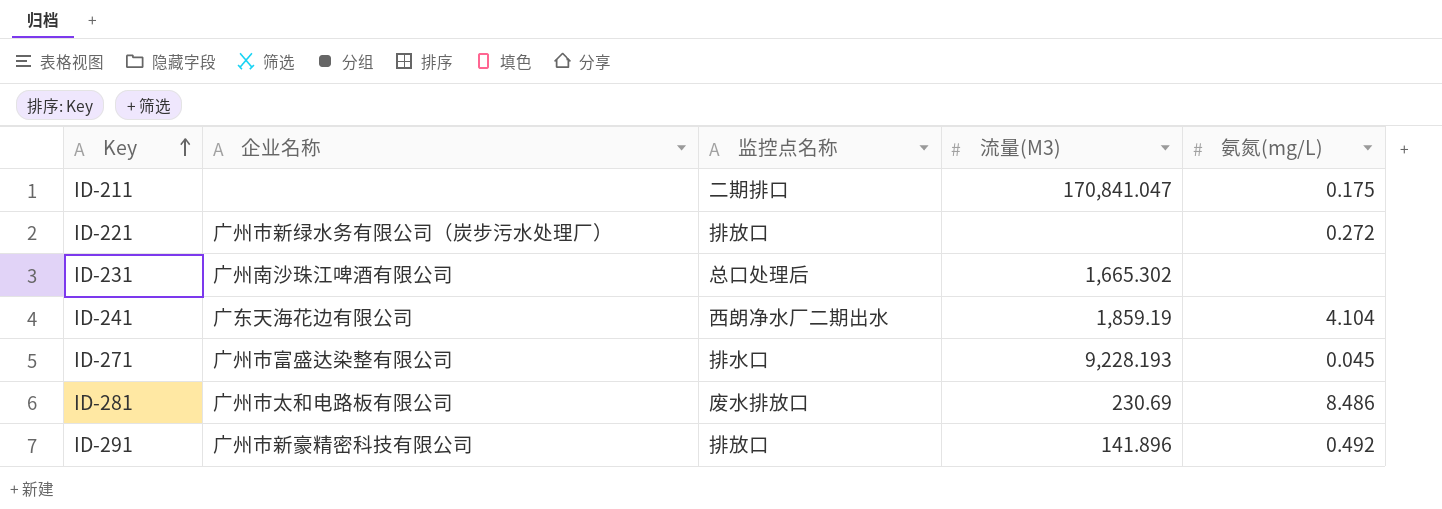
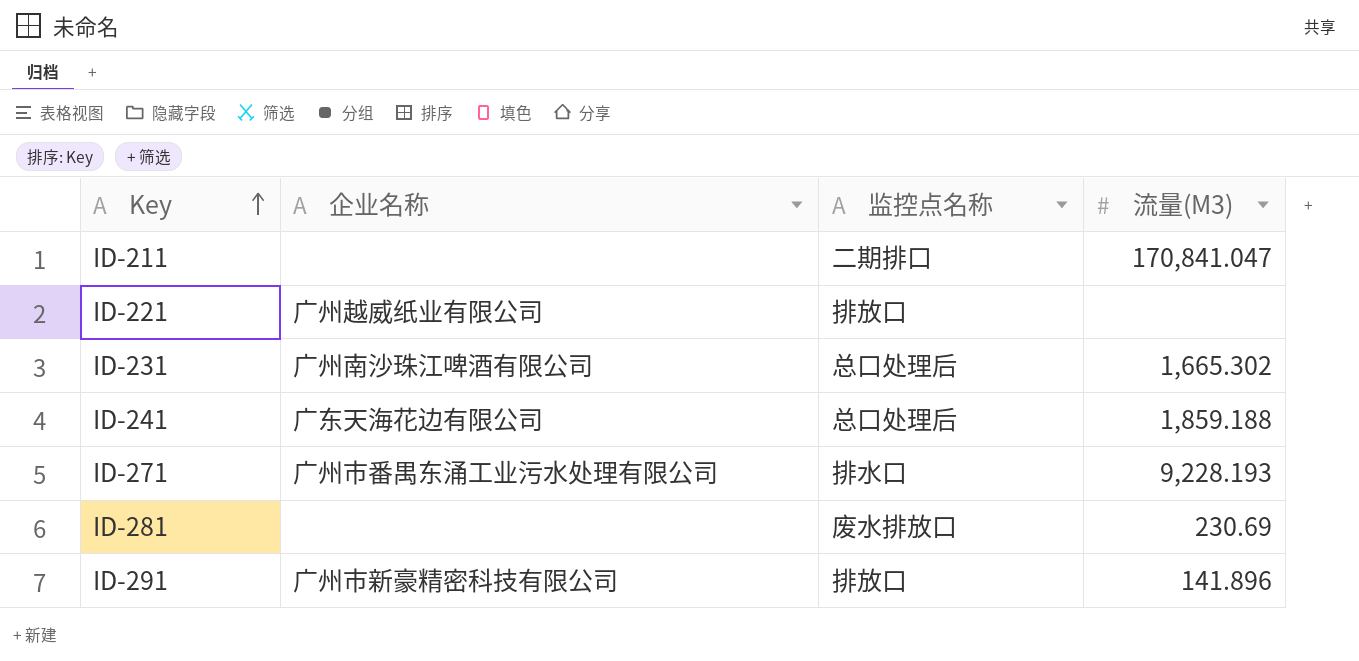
column 氨氮(mg/L) | position: 5 -> none
ID-221 | 企业名称: 广州市新绿水务有限公司（炭步污水处理厂） -> 广州越威纸业有限公司
ID-241 | 监控点名称: 西朗净水厂二期出水 -> 总口处理后
ID-241 | 流量(M3): 1,859.19 -> 1,859.188
ID-271 | 企业名称: 广州市富盛达染整有限公司 -> 广州市番禺东涌工业污水处理有限公司
ID-281 | 企业名称: 广州市太和电路板有限公司 -> none

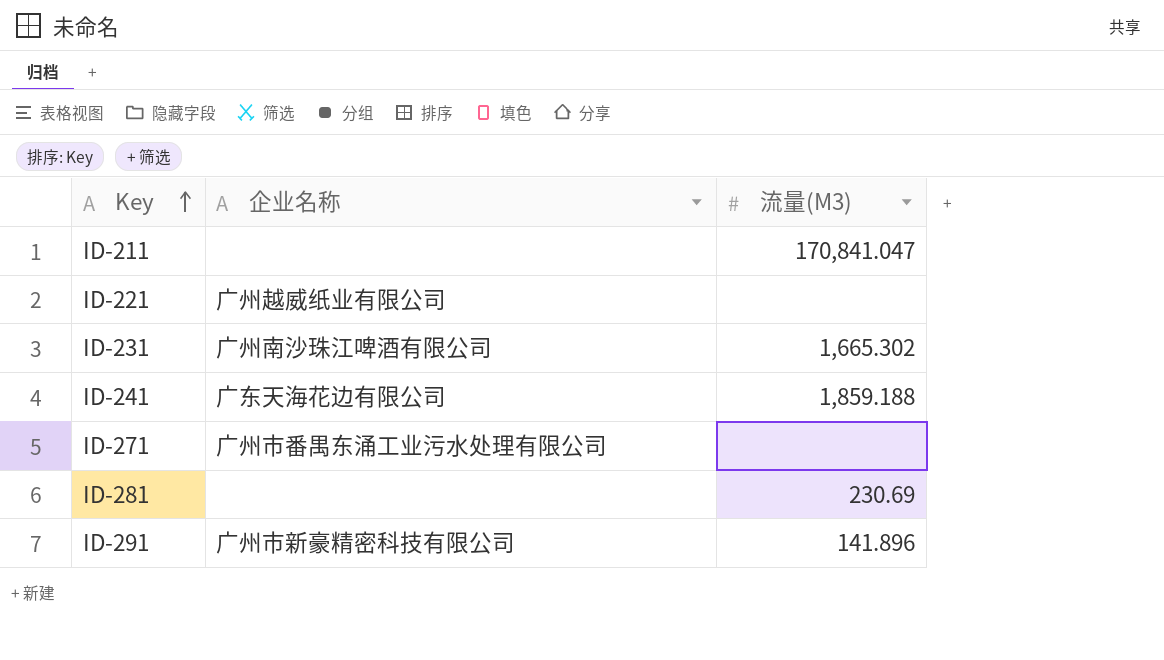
column 监控点名称 | position: 3 -> none
ID-271 | 流量(M3): 9,228.193 -> none

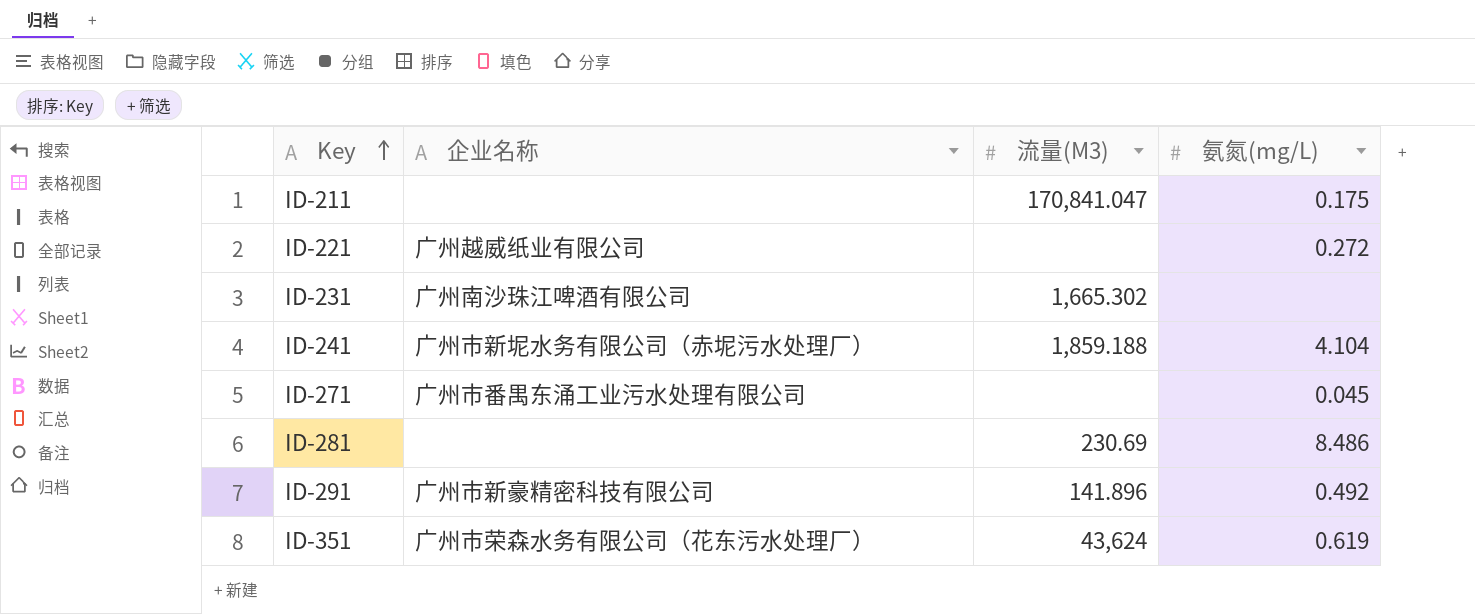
column 氨氮(mg/L) | position: none -> 4
ID-241 | 企业名称: 广东天海花边有限公司 -> 广州市新坭水务有限公司（赤坭污水处理厂）
row ID-351: none -> 广州市荣森水务有限公司（花东污水处理厂） | 43,624 | 0.619

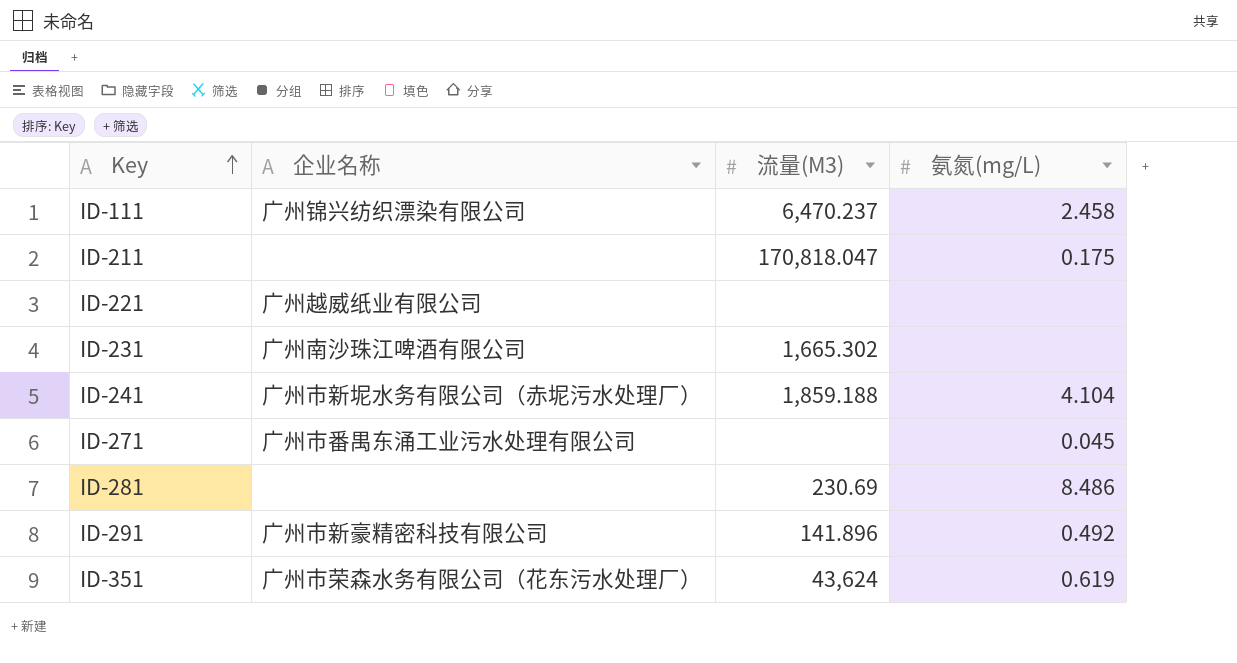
row ID-111: none -> 广州锦兴纺织漂染有限公司 | 6,470.237 | 2.458
ID-211 | 流量(M3): 170,841.047 -> 170,818.047
ID-221 | 氨氮(mg/L): 0.272 -> none

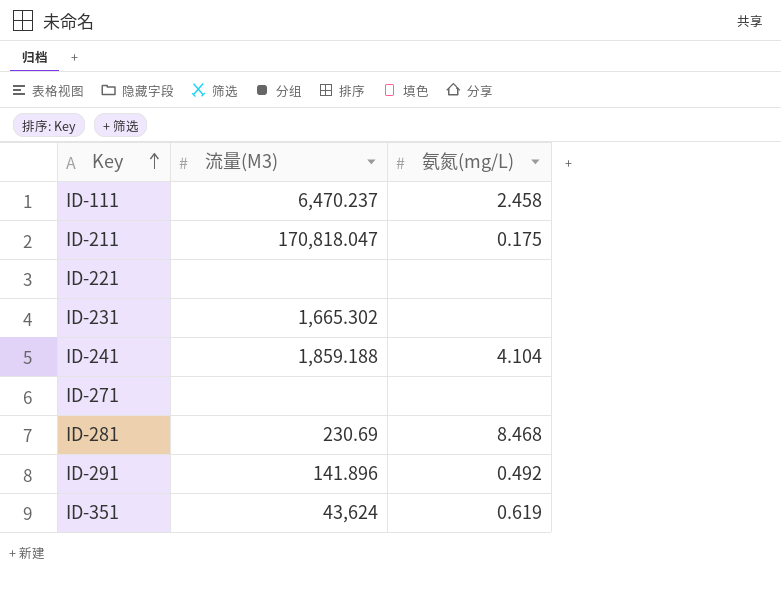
column 企业名称 | position: 2 -> none
ID-271 | 氨氮(mg/L): 0.045 -> none
ID-281 | 氨氮(mg/L): 8.486 -> 8.468

